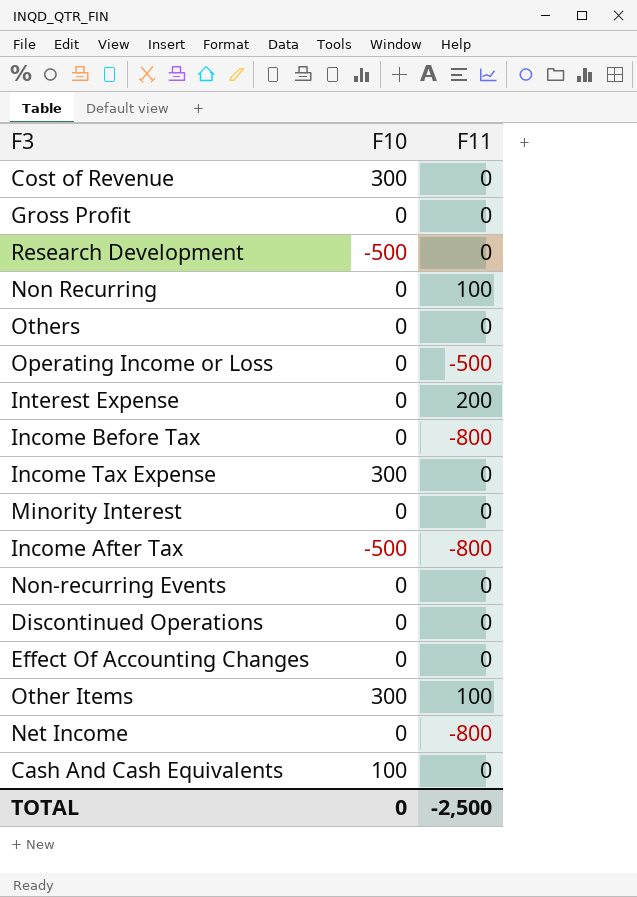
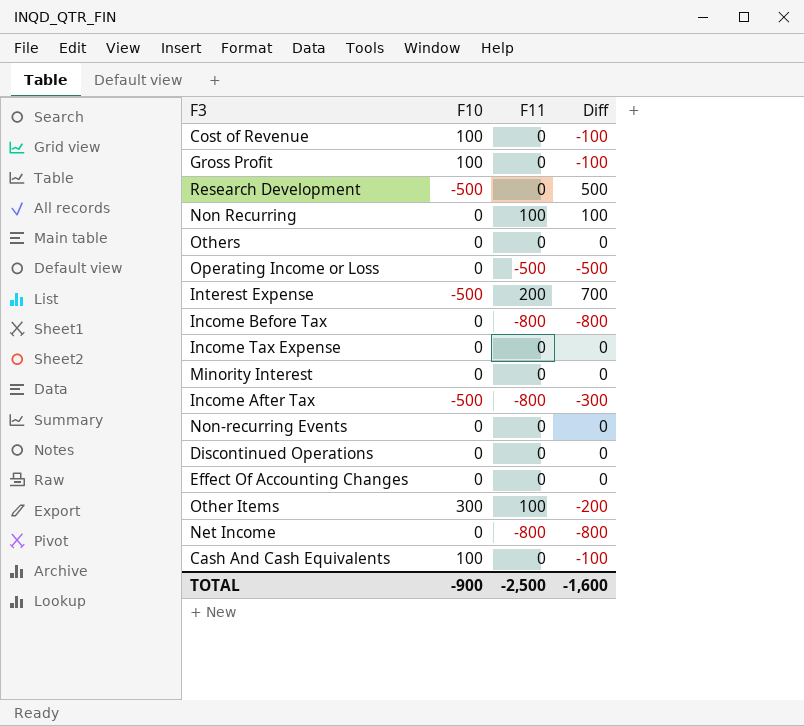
column Diff | formula: none -> [F11] - [F10]
Cost of Revenue | F10: 300 -> 100
Gross Profit | F10: 0 -> 100
Interest Expense | F10: 0 -> -500
Income Tax Expense | F10: 300 -> 0
TOTAL | F10: 0 -> -900

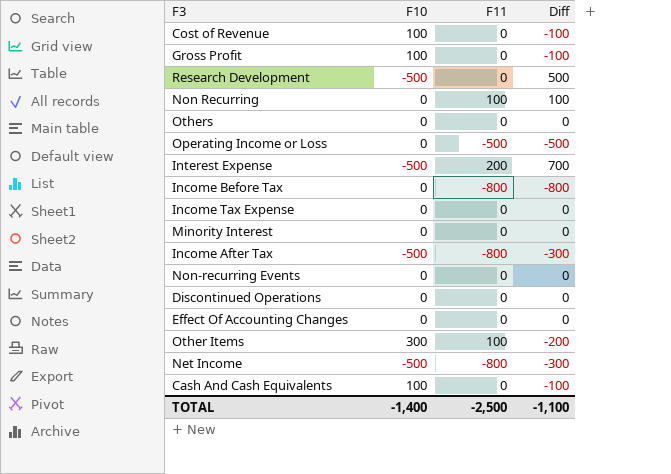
Net Income | F10: 0 -> -500
Net Income | Diff: -800 -> -300
TOTAL | F10: -900 -> -1,400
TOTAL | Diff: -1,600 -> -1,100

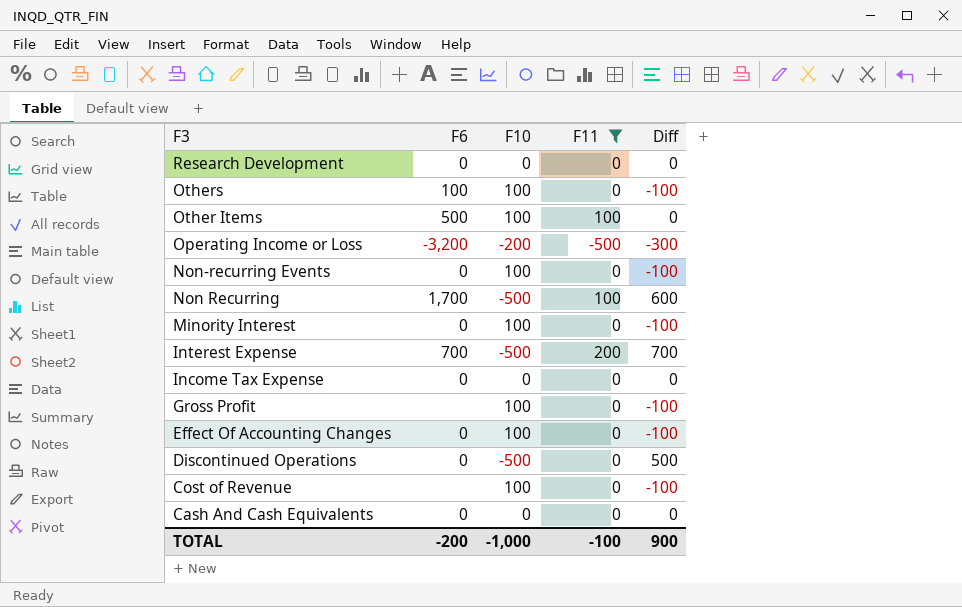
filter: none -> F11 != -800
row order: none -> F3 descending
column F6 | position: none -> 2
Research Development | F10: -500 -> 0
Research Development | Diff: 500 -> 0
Others | F10: 0 -> 100
Others | Diff: 0 -> -100
Other Items | F10: 300 -> 100
Other Items | Diff: -200 -> 0
Operating Income or Loss | F10: 0 -> -200
Operating Income or Loss | Diff: -500 -> -300
Non-recurring Events | F10: 0 -> 100
Non-recurring Events | Diff: 0 -> -100
Non Recurring | F10: 0 -> -500
Non Recurring | Diff: 100 -> 600
Minority Interest | F10: 0 -> 100
Minority Interest | Diff: 0 -> -100
Effect Of Accounting Changes | F10: 0 -> 100
Effect Of Accounting Changes | Diff: 0 -> -100
Discontinued Operations | F10: 0 -> -500
Discontinued Operations | Diff: 0 -> 500
Cash And Cash Equivalents | F10: 100 -> 0
Cash And Cash Equivalents | Diff: -100 -> 0
TOTAL | F10: -1,400 -> -1,000
TOTAL | F11: -2,500 -> -100
TOTAL | Diff: -1,100 -> 900

